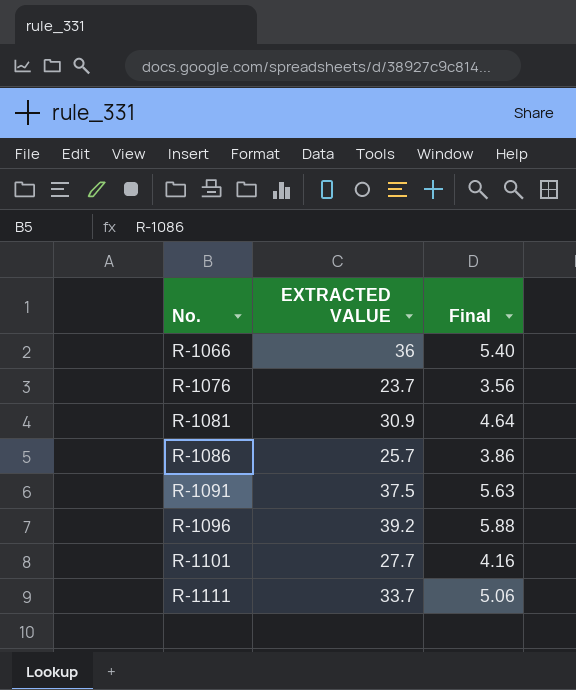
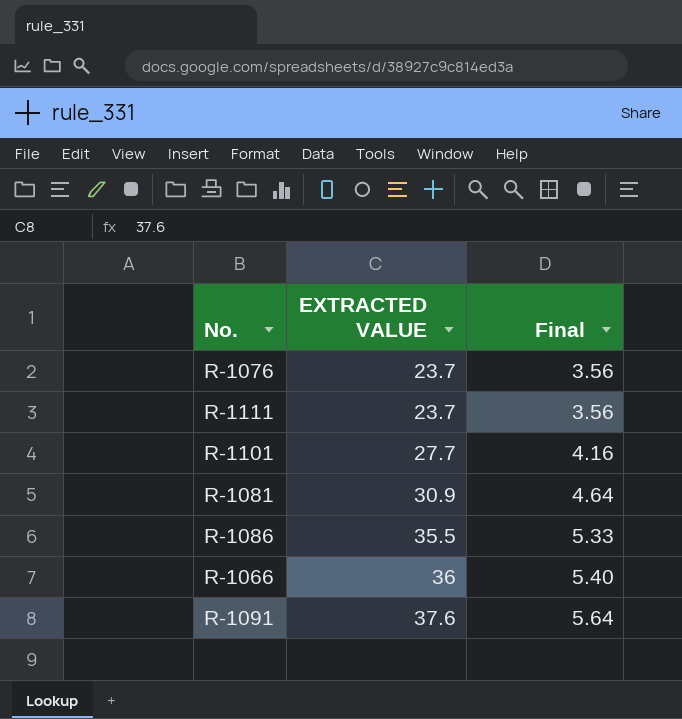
row order: No. ascending -> EXTRACTED VALUE ascending
row R-1096: 39.2 | 5.88 -> none
R-1111 | EXTRACTED VALUE: 33.7 -> 23.7
R-1111 | Final: 5.06 -> 3.56
R-1086 | EXTRACTED VALUE: 25.7 -> 35.5
R-1086 | Final: 3.86 -> 5.33
R-1091 | EXTRACTED VALUE: 37.5 -> 37.6
R-1091 | Final: 5.63 -> 5.64

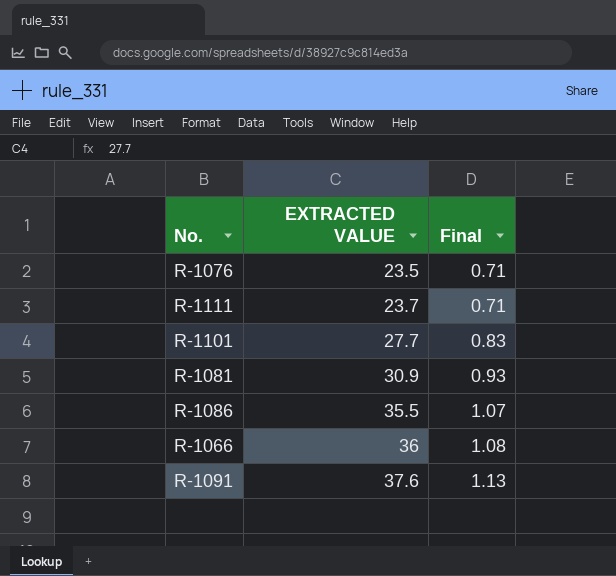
column Final | formula: [EXTRACTED VALUE] * 0.15 -> [EXTRACTED VALUE] * 0.03
R-1076 | EXTRACTED VALUE: 23.7 -> 23.5

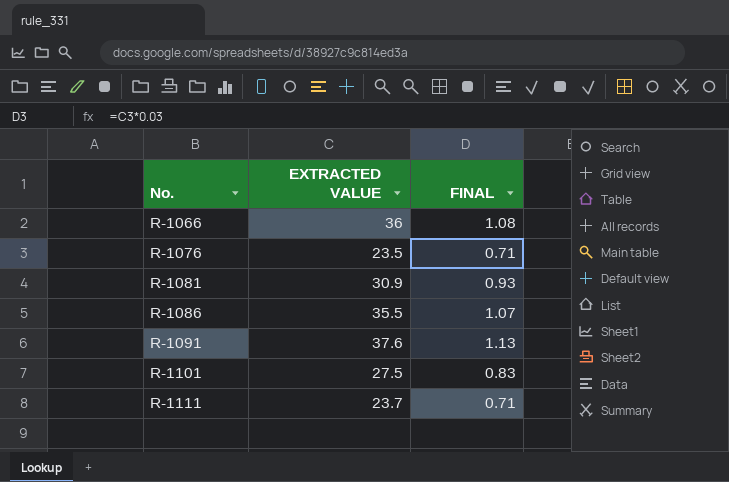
row order: EXTRACTED VALUE ascending -> No. ascending
column name: Final -> FINAL
R-1101 | EXTRACTED VALUE: 27.7 -> 27.5

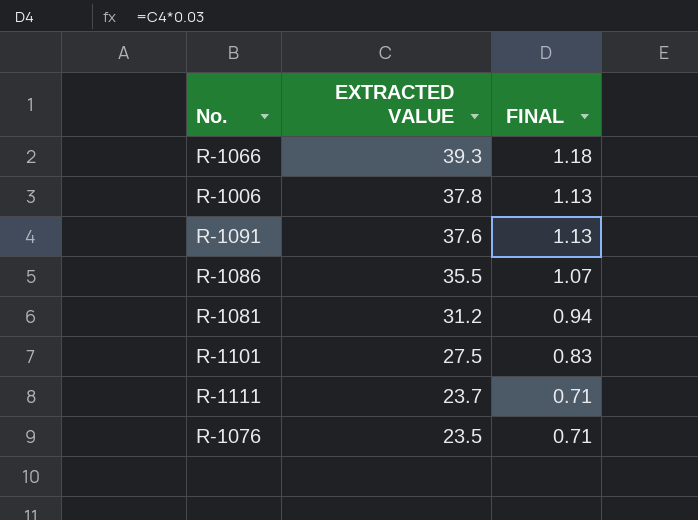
row order: No. ascending -> EXTRACTED VALUE descending
R-1066 | EXTRACTED VALUE: 36 -> 39.3
R-1066 | FINAL: 1.08 -> 1.18
row R-1006: none -> 37.8 | 1.13
R-1081 | EXTRACTED VALUE: 30.9 -> 31.2
R-1081 | FINAL: 0.93 -> 0.94

